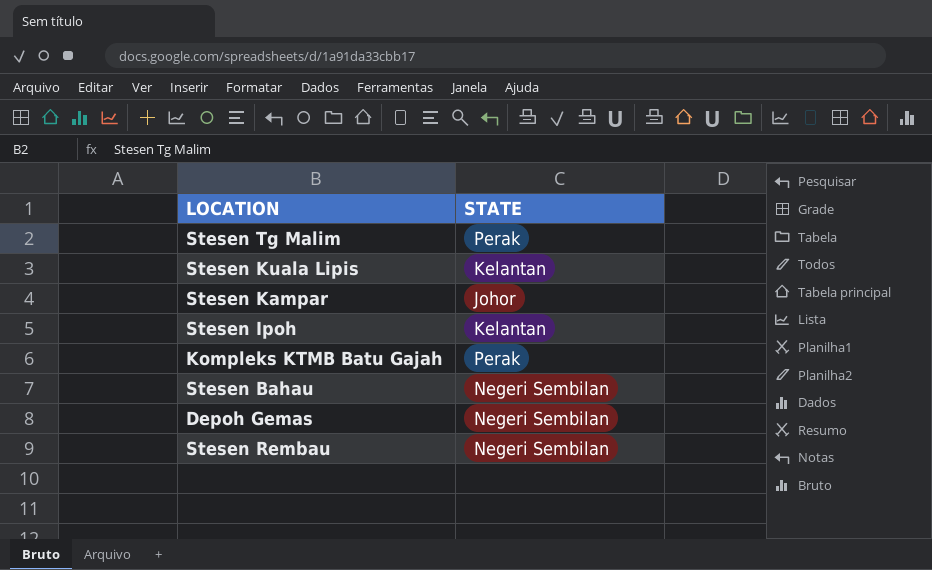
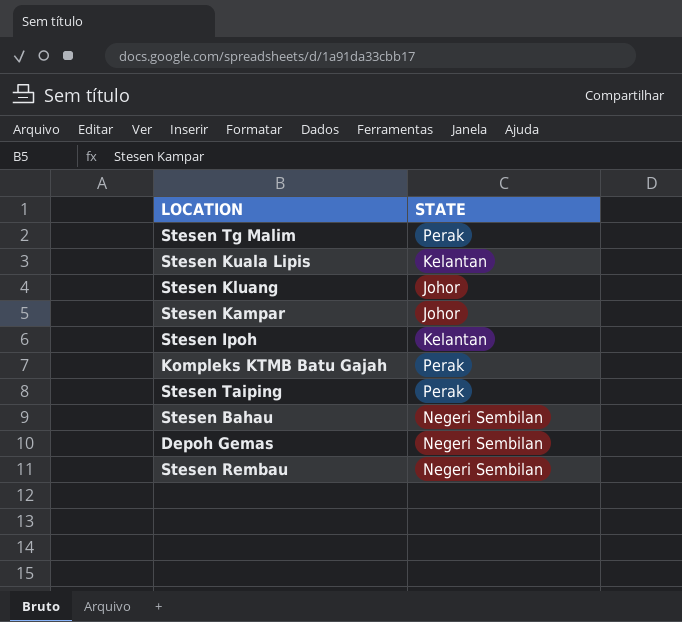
row Stesen Kluang: none -> Johor
row Stesen Taiping: none -> Perak

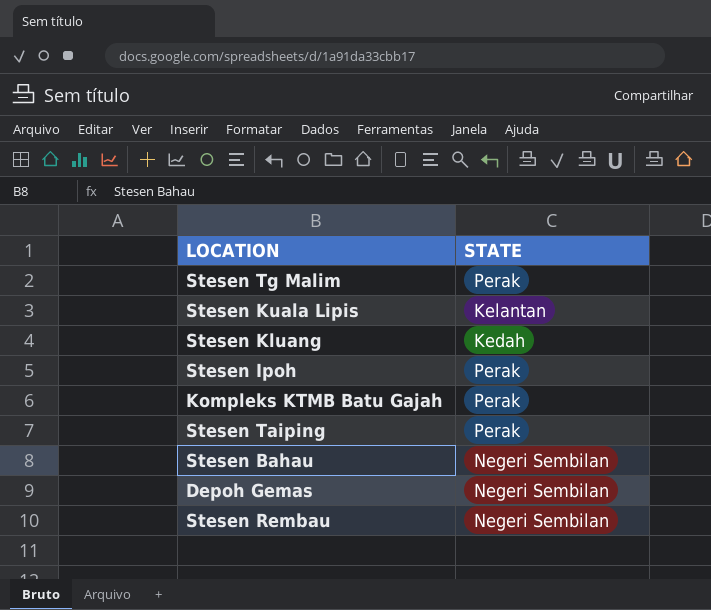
row Stesen Kampar: Johor -> none
Stesen Kluang | STATE: Johor -> Kedah
Stesen Ipoh | STATE: Kelantan -> Perak

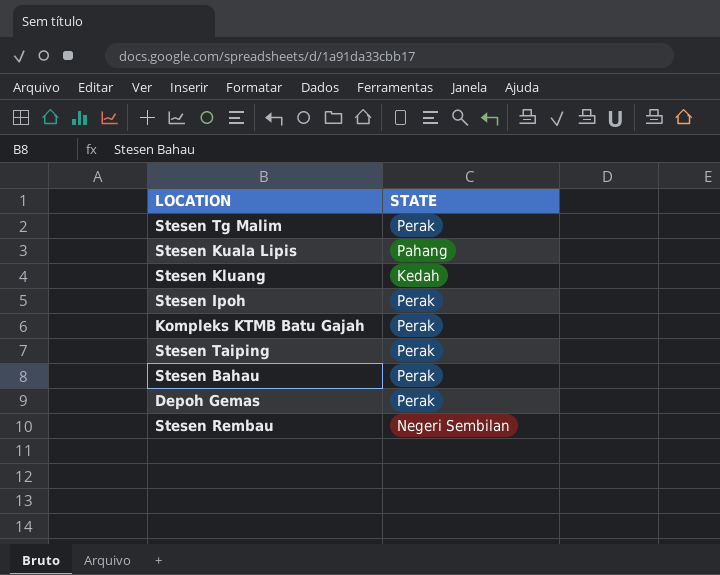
Stesen Kuala Lipis | STATE: Kelantan -> Pahang
Stesen Bahau | STATE: Negeri Sembilan -> Perak
Depoh Gemas | STATE: Negeri Sembilan -> Perak

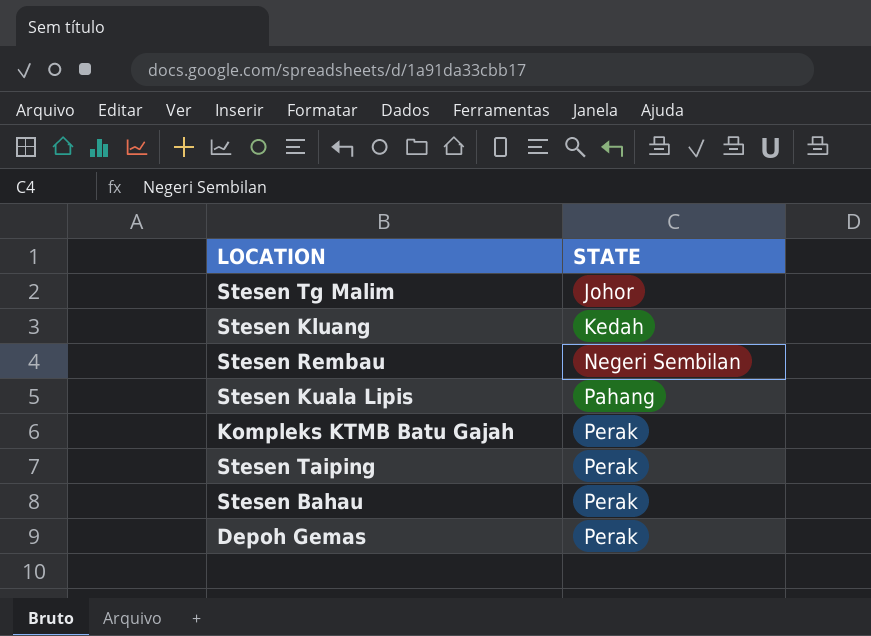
row order: none -> STATE ascending
row Stesen Ipoh: Perak -> none
Stesen Tg Malim | STATE: Perak -> Johor

